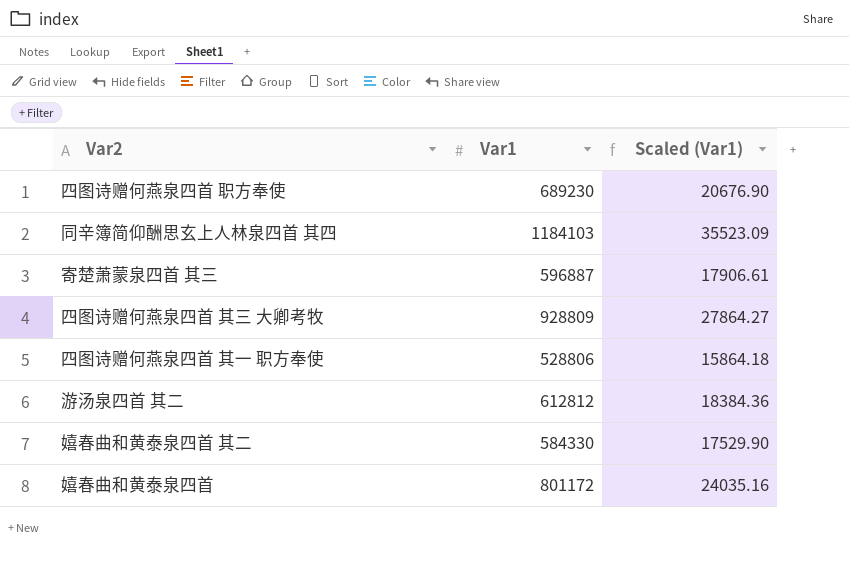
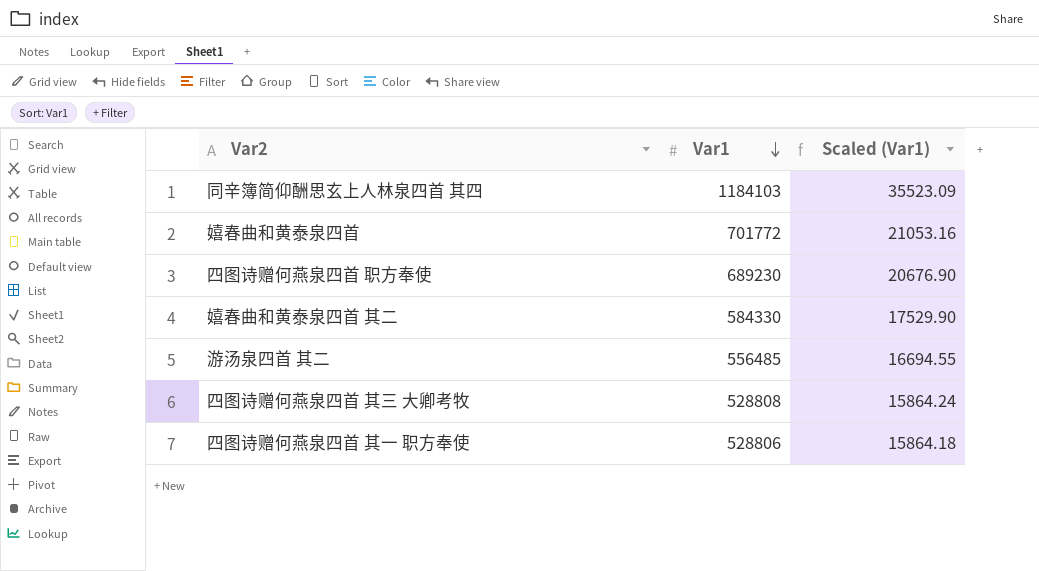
row order: none -> Var1 descending
row 寄楚萧蒙泉四首 其三: 596887 | 17906.61 -> none
嬉春曲和黄泰泉四首 | Var1: 801172 -> 701772
嬉春曲和黄泰泉四首 | Scaled (Var1): 24035.16 -> 21053.16
游汤泉四首 其二 | Var1: 612812 -> 556485
游汤泉四首 其二 | Scaled (Var1): 18384.36 -> 16694.55
四图诗赠何燕泉四首 其三 大卿考牧 | Var1: 928809 -> 528808
四图诗赠何燕泉四首 其三 大卿考牧 | Scaled (Var1): 27864.27 -> 15864.24

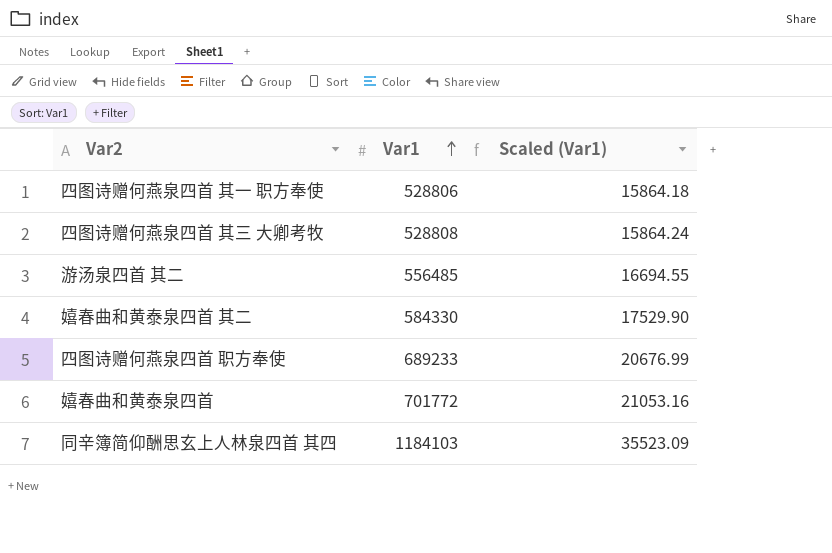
row order: Var1 descending -> Var1 ascending
四图诗赠何燕泉四首 职方奉使 | Var1: 689230 -> 689233
四图诗赠何燕泉四首 职方奉使 | Scaled (Var1): 20676.90 -> 20676.99

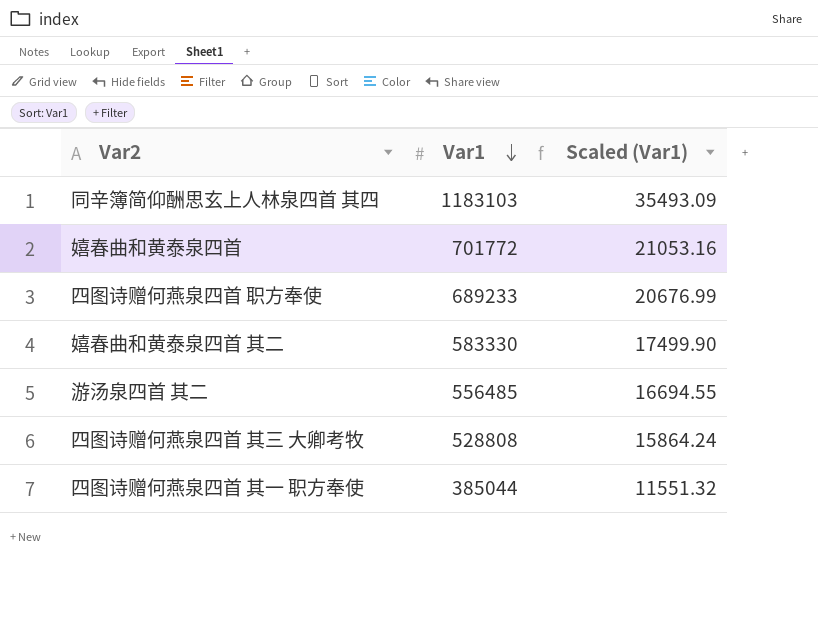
row order: Var1 ascending -> Var1 descending
同辛簿简仰酬思玄上人林泉四首 其四 | Var1: 1184103 -> 1183103
同辛簿简仰酬思玄上人林泉四首 其四 | Scaled (Var1): 35523.09 -> 35493.09
嬉春曲和黄泰泉四首 其二 | Var1: 584330 -> 583330
嬉春曲和黄泰泉四首 其二 | Scaled (Var1): 17529.90 -> 17499.90
四图诗赠何燕泉四首 其一 职方奉使 | Var1: 528806 -> 385044
四图诗赠何燕泉四首 其一 职方奉使 | Scaled (Var1): 15864.18 -> 11551.32

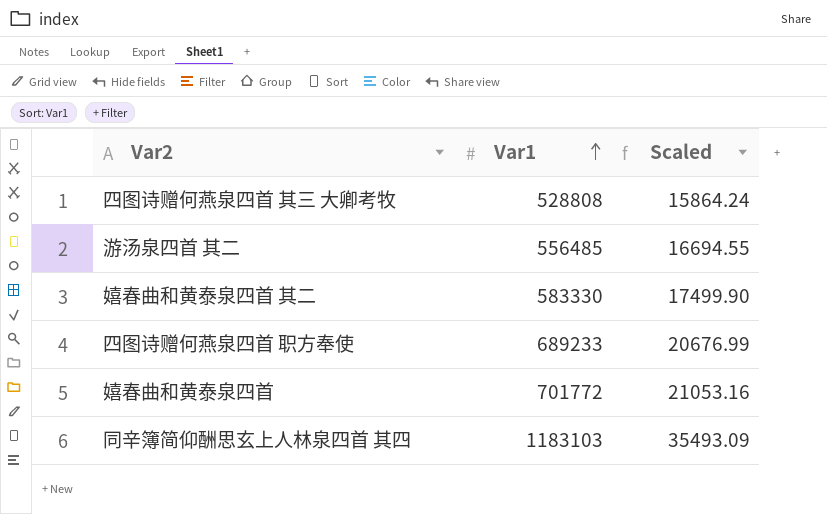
row order: Var1 descending -> Var1 ascending
column name: Scaled (Var1) -> Scaled
row 四图诗赠何燕泉四首 其一 职方奉使: 385044 | 11551.32 -> none

